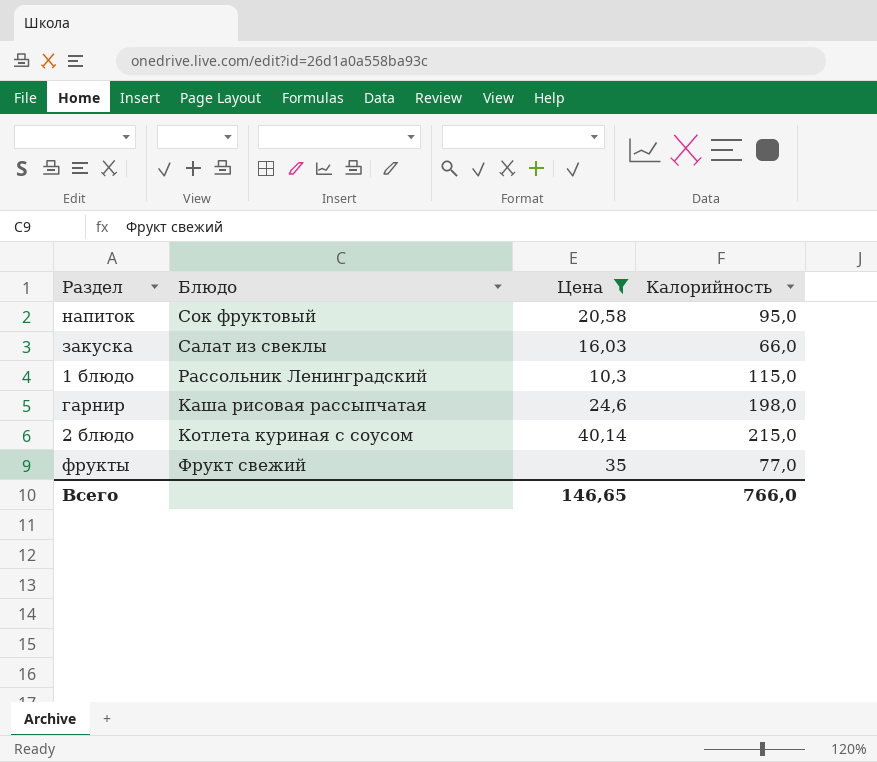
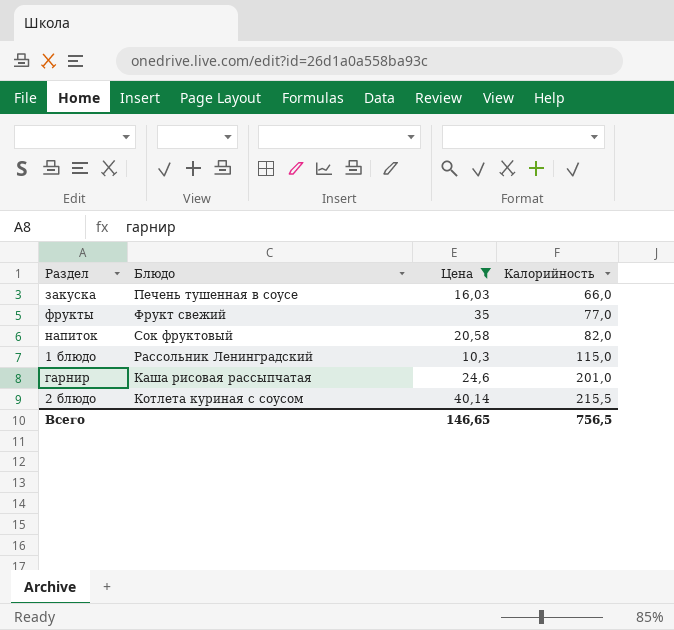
row order: none -> Калорийность ascending
закуска | Блюдо: Салат из свеклы -> Печень тушенная в соусе
напиток | Калорийность: 95,0 -> 82,0
гарнир | Калорийность: 198,0 -> 201,0
2 блюдо | Калорийность: 215,0 -> 215,5
Всего | Калорийность: 766,0 -> 756,5

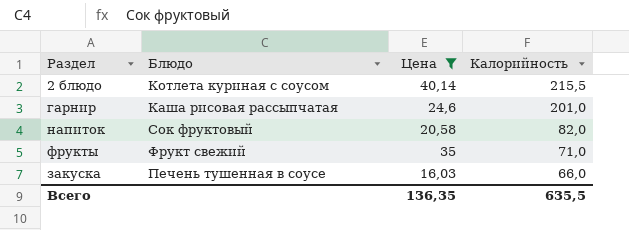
row order: Калорийность ascending -> Калорийность descending
row 1 блюдо: Рассольник Ленинградский | 10,3 | 115,0 -> none
фрукты | Калорийность: 77,0 -> 71,0
Всего | Цена: 146,65 -> 136,35
Всего | Калорийность: 756,5 -> 635,5

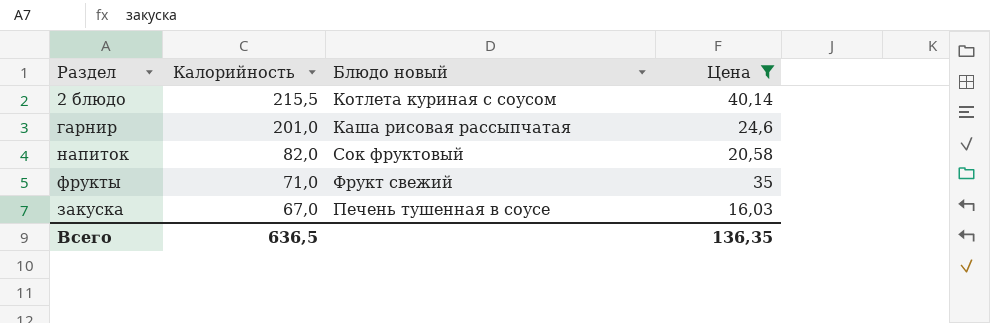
column Калорийность | position: 4 -> 2
column name: Блюдо -> Блюдо новый
закуска | Калорийность: 66,0 -> 67,0
Всего | Калорийность: 635,5 -> 636,5

